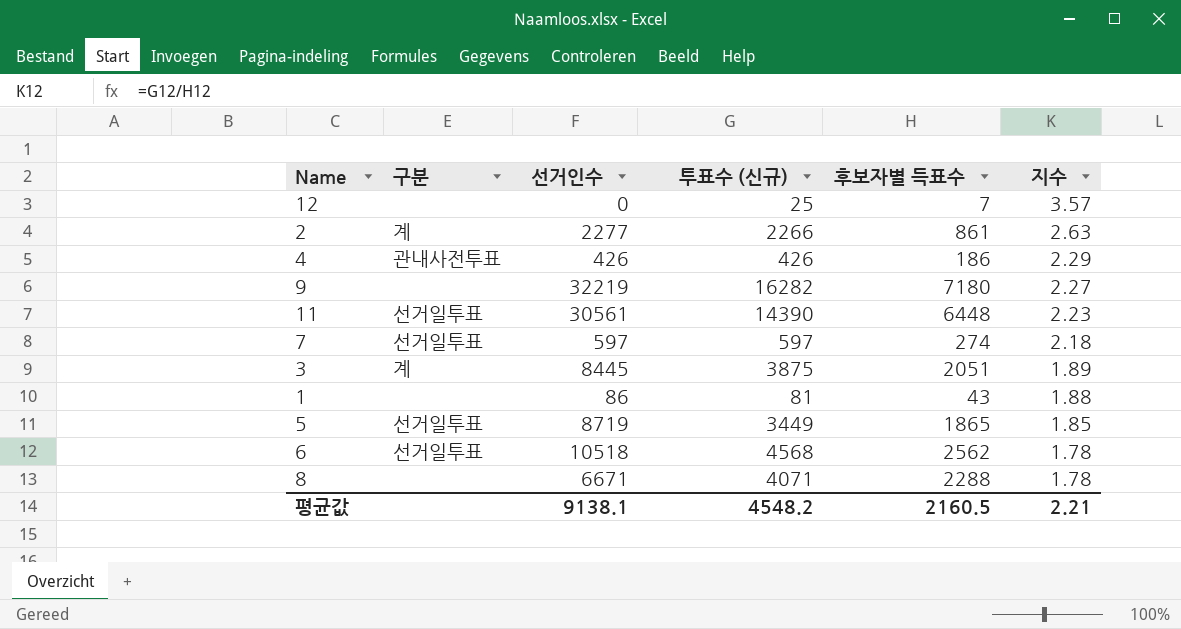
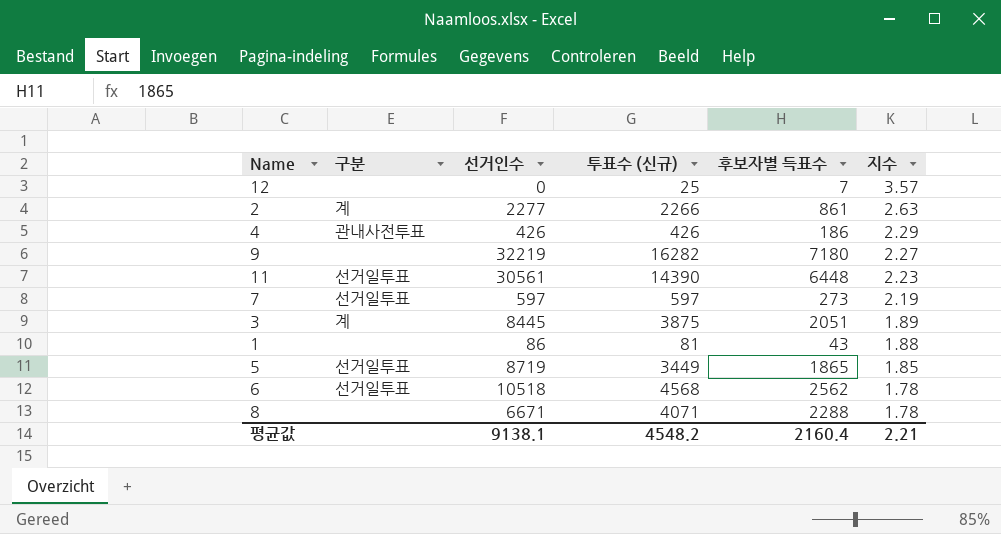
7 | 후보자별 득표수: 274 -> 273
7 | 지수: 2.18 -> 2.19
평균값 | 후보자별 득표수: 2160.5 -> 2160.4

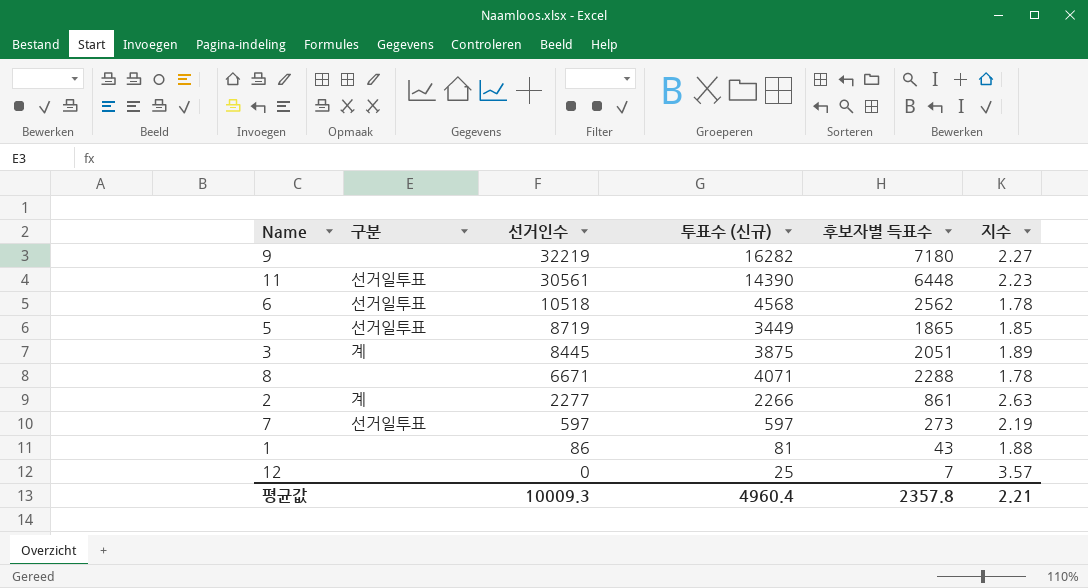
row order: 지수 descending -> 선거인수 descending
row 4: 관내사전투표 | 426 | 426 | 186 | 2.29 -> none
평균값 | 선거인수: 9138.1 -> 10009.3
평균값 | 투표수 (신규): 4548.2 -> 4960.4
평균값 | 후보자별 득표수: 2160.4 -> 2357.8

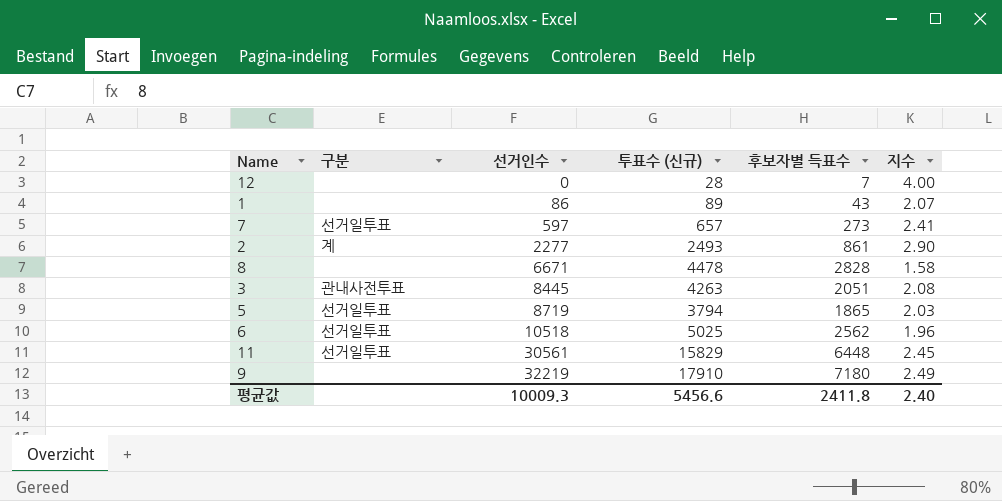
row order: 선거인수 descending -> 선거인수 ascending
12 | 투표수 (신규): 25 -> 28
12 | 지수: 3.57 -> 4.00
1 | 투표수 (신규): 81 -> 89
1 | 지수: 1.88 -> 2.07
7 | 투표수 (신규): 597 -> 657
7 | 지수: 2.19 -> 2.41
2 | 투표수 (신규): 2266 -> 2493
2 | 지수: 2.63 -> 2.90
8 | 투표수 (신규): 4071 -> 4478
8 | 후보자별 득표수: 2288 -> 2828
8 | 지수: 1.78 -> 1.58
3 | 구분: 계 -> 관내사전투표
3 | 투표수 (신규): 3875 -> 4263
3 | 지수: 1.89 -> 2.08
5 | 투표수 (신규): 3449 -> 3794
5 | 지수: 1.85 -> 2.03
6 | 투표수 (신규): 4568 -> 5025
6 | 지수: 1.78 -> 1.96
11 | 투표수 (신규): 14390 -> 15829
11 | 지수: 2.23 -> 2.45
9 | 투표수 (신규): 16282 -> 17910
9 | 지수: 2.27 -> 2.49
평균값 | 투표수 (신규): 4960.4 -> 5456.6
평균값 | 후보자별 득표수: 2357.8 -> 2411.8
평균값 | 지수: 2.21 -> 2.40

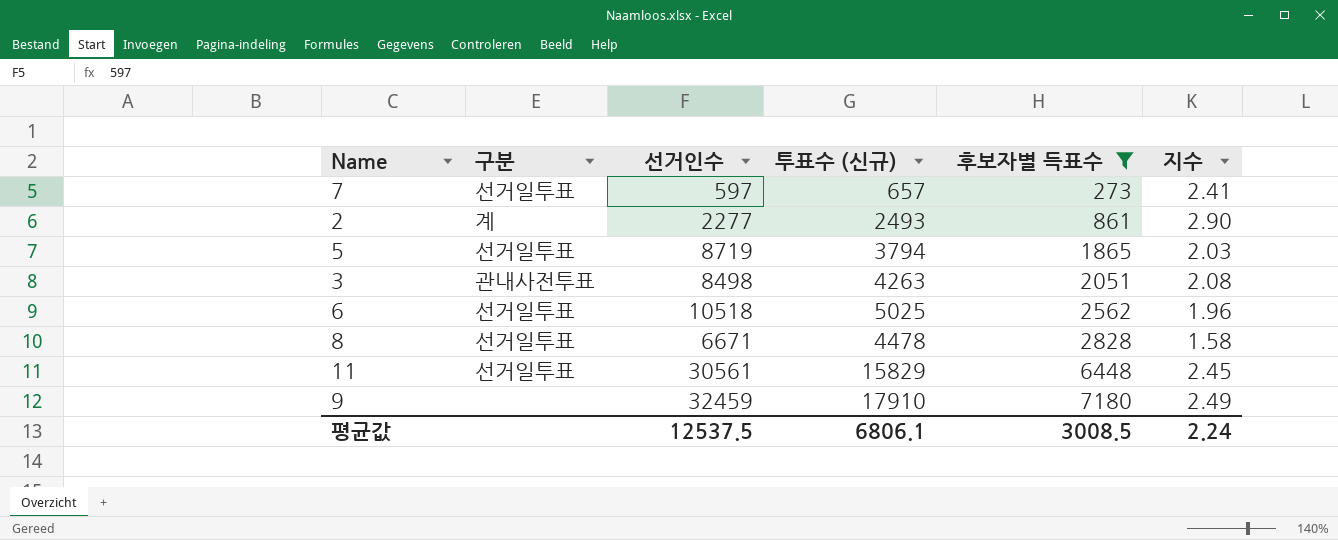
filter: none -> 후보자별 득표수 >= 273
row order: 선거인수 ascending -> 후보자별 득표수 ascending
3 | 선거인수: 8445 -> 8498
8 | 구분: none -> 선거일투표
9 | 선거인수: 32219 -> 32459
평균값 | 선거인수: 10009.3 -> 12537.5
평균값 | 투표수 (신규): 5456.6 -> 6806.1
평균값 | 후보자별 득표수: 2411.8 -> 3008.5
평균값 | 지수: 2.40 -> 2.24

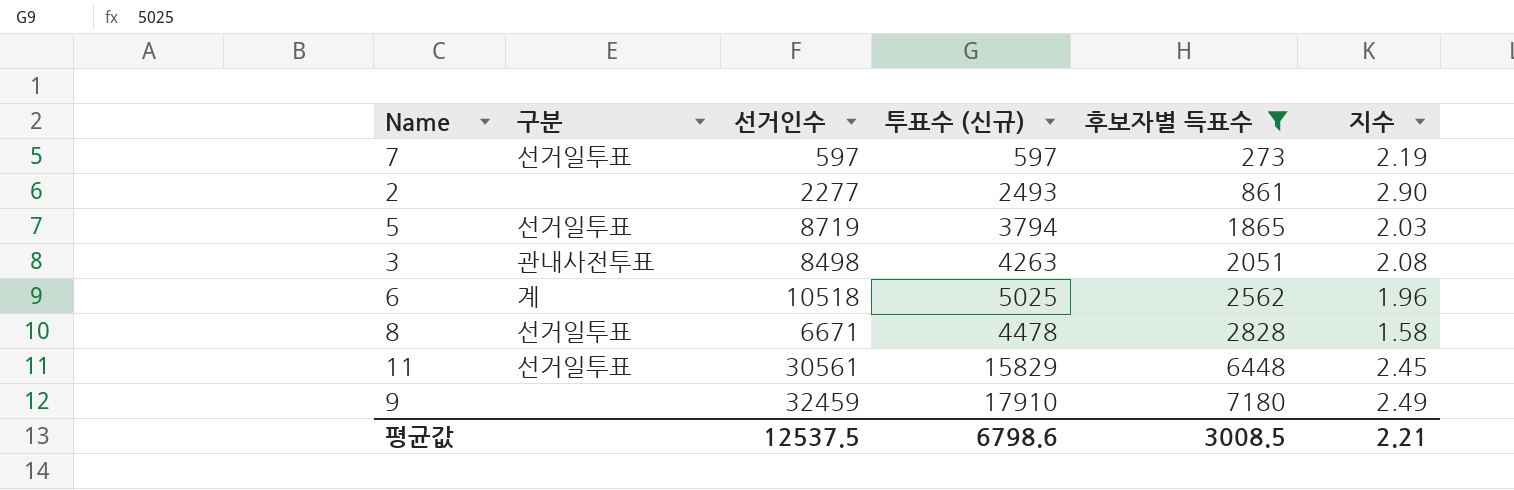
7 | 투표수 (신규): 657 -> 597
7 | 지수: 2.41 -> 2.19
2 | 구분: 계 -> none
6 | 구분: 선거일투표 -> 계
평균값 | 투표수 (신규): 6806.1 -> 6798.6
평균값 | 지수: 2.24 -> 2.21

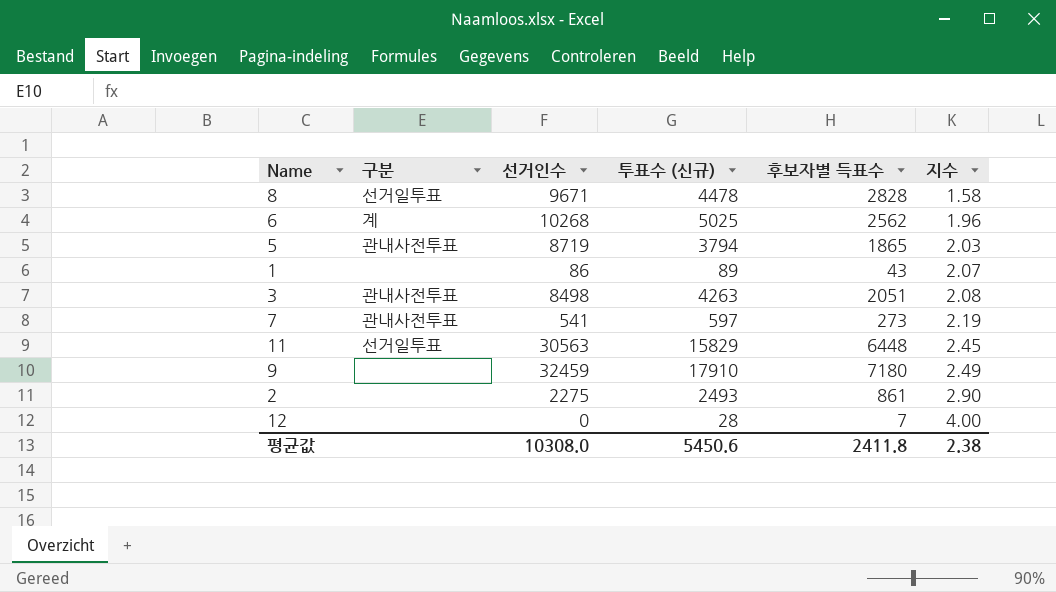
filter: 후보자별 득표수 >= 273 -> none
row order: 후보자별 득표수 ascending -> 지수 ascending
8 | 선거인수: 6671 -> 9671
6 | 선거인수: 10518 -> 10268
5 | 구분: 선거일투표 -> 관내사전투표
7 | 구분: 선거일투표 -> 관내사전투표
7 | 선거인수: 597 -> 541
11 | 선거인수: 30561 -> 30563
2 | 선거인수: 2277 -> 2275
평균값 | 선거인수: 12537.5 -> 10308.0
평균값 | 투표수 (신규): 6798.6 -> 5450.6
평균값 | 후보자별 득표수: 3008.5 -> 2411.8
평균값 | 지수: 2.21 -> 2.38

